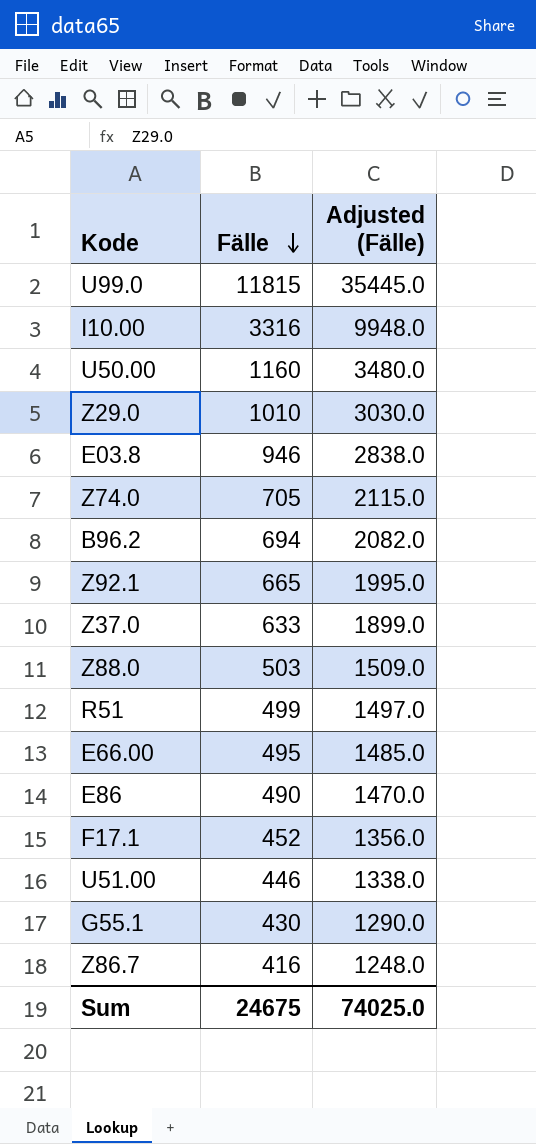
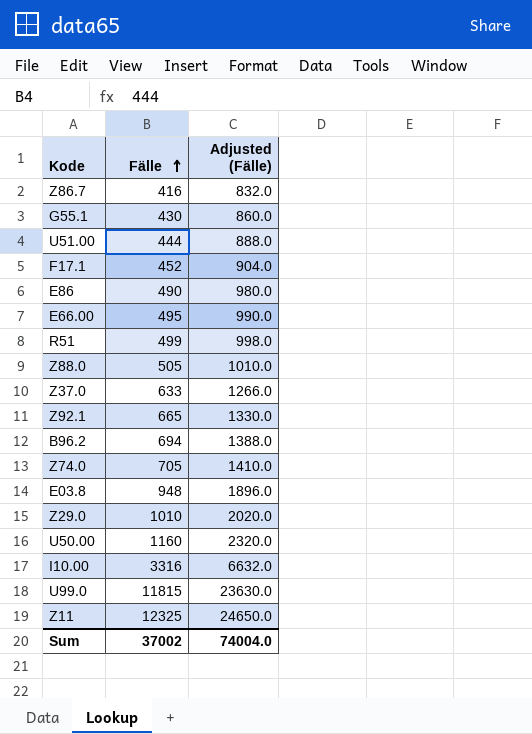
row order: Fälle descending -> Fälle ascending
column Adjusted (Fälle) | formula: [Fälle] * 3 -> [Fälle] * 2
U51.00 | Fälle: 446 -> 444
Z88.0 | Fälle: 503 -> 505
E03.8 | Fälle: 946 -> 948
row Z11: none -> 12325 | 24650.0
Sum | Fälle: 24675 -> 37002
Sum | Adjusted (Fälle): 74025.0 -> 74004.0

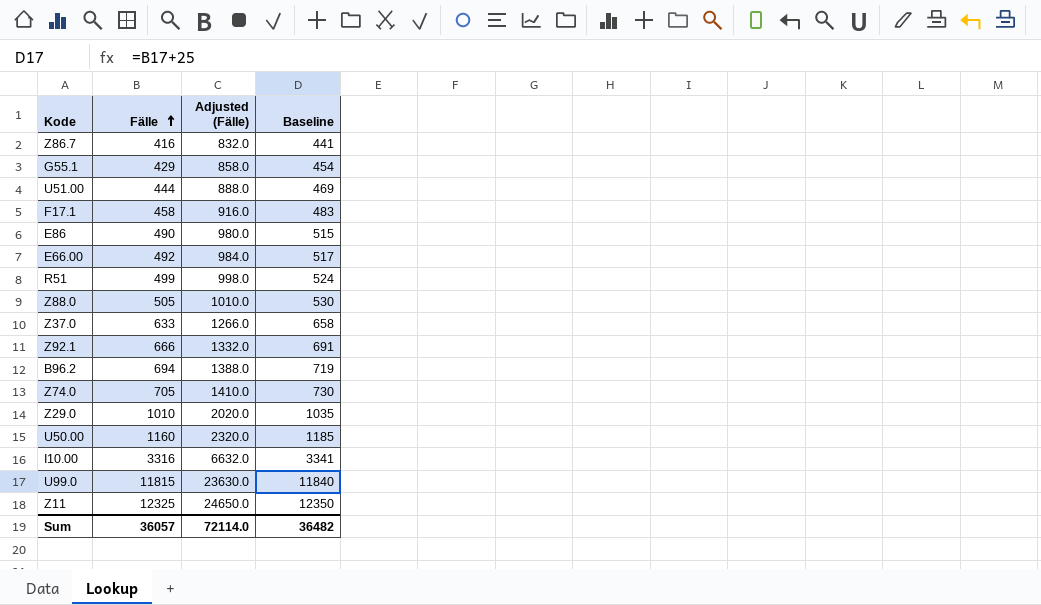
column Baseline | formula: none -> [Fälle] + 25
row E03.8: 948 | 1896.0 -> none
G55.1 | Fälle: 430 -> 429
G55.1 | Adjusted (Fälle): 860.0 -> 858.0
F17.1 | Fälle: 452 -> 458
F17.1 | Adjusted (Fälle): 904.0 -> 916.0
E66.00 | Fälle: 495 -> 492
E66.00 | Adjusted (Fälle): 990.0 -> 984.0
Z92.1 | Fälle: 665 -> 666
Z92.1 | Adjusted (Fälle): 1330.0 -> 1332.0
Sum | Fälle: 37002 -> 36057
Sum | Adjusted (Fälle): 74004.0 -> 72114.0

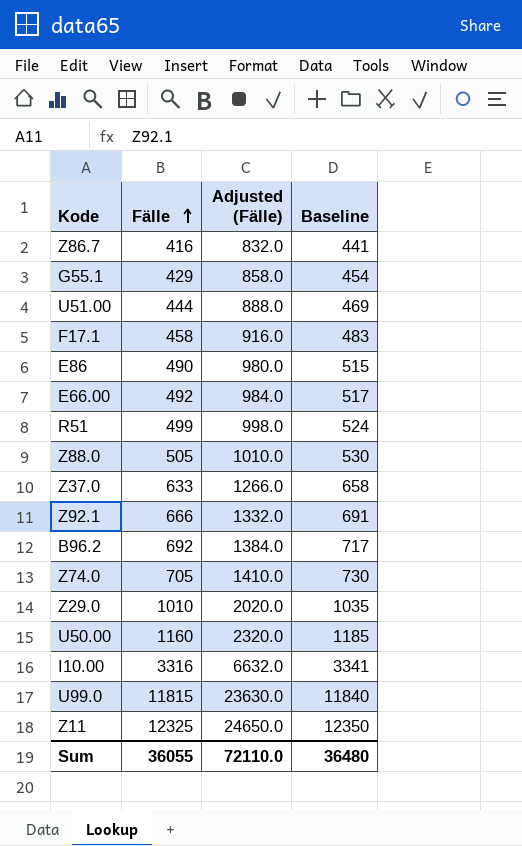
B96.2 | Fälle: 694 -> 692
B96.2 | Adjusted (Fälle): 1388.0 -> 1384.0
B96.2 | Baseline: 719 -> 717
Sum | Fälle: 36057 -> 36055
Sum | Adjusted (Fälle): 72114.0 -> 72110.0
Sum | Baseline: 36482 -> 36480

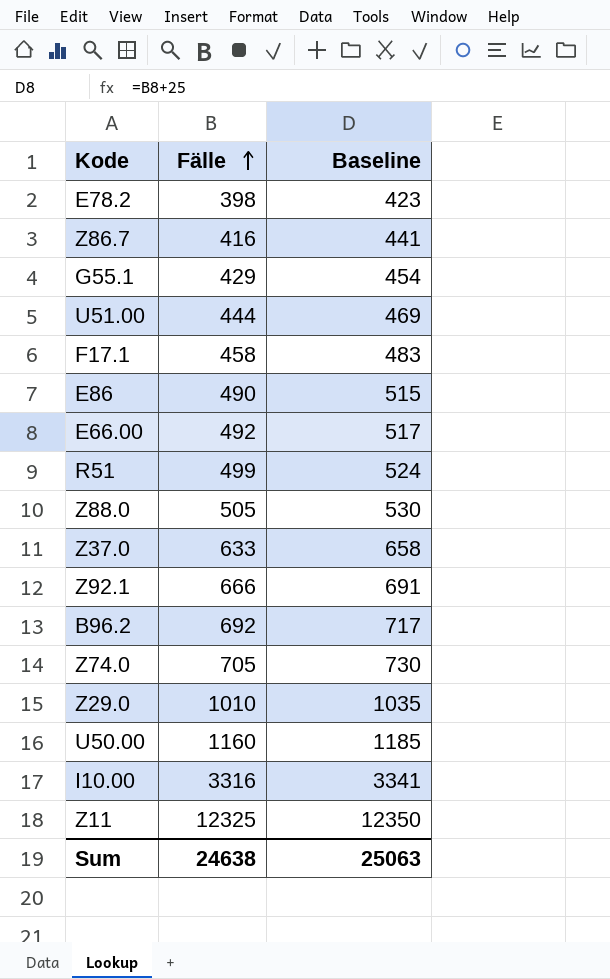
column Adjusted (Fälle) | formula: [Fälle] * 2 -> none
row U99.0: 11815 | 23630.0 | 11840 -> none
row E78.2: none -> 398 | 423
Sum | Fälle: 36055 -> 24638
Sum | Baseline: 36480 -> 25063

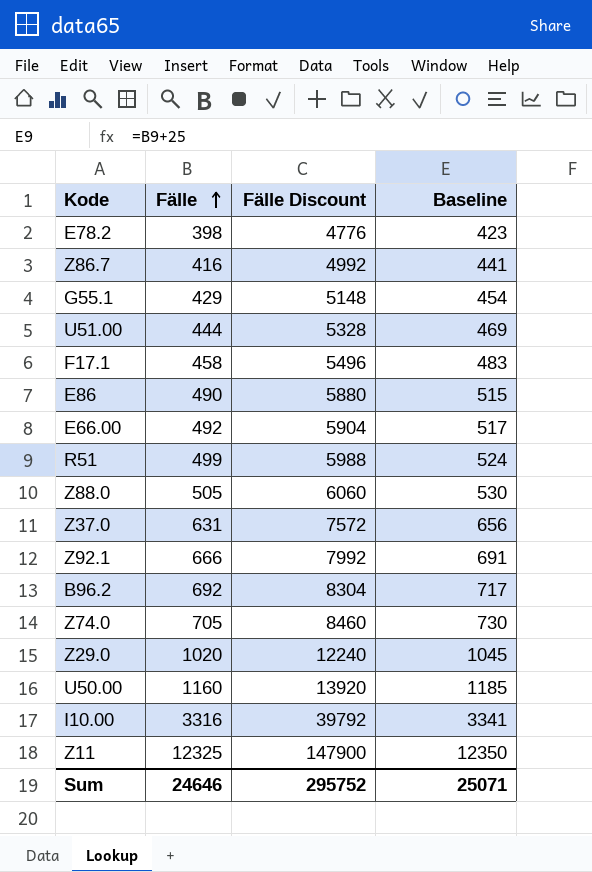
column Fälle Discount | formula: none -> [Fälle] * 12
Z37.0 | Fälle: 633 -> 631
Z37.0 | Baseline: 658 -> 656
Z29.0 | Fälle: 1010 -> 1020
Z29.0 | Baseline: 1035 -> 1045
Sum | Fälle: 24638 -> 24646
Sum | Baseline: 25063 -> 25071

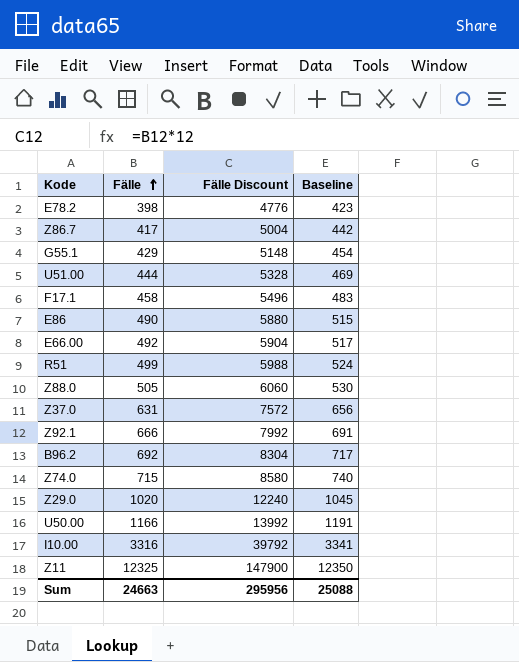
Z86.7 | Fälle: 416 -> 417
Z86.7 | Fälle Discount: 4992 -> 5004
Z86.7 | Baseline: 441 -> 442
Z74.0 | Fälle: 705 -> 715
Z74.0 | Fälle Discount: 8460 -> 8580
Z74.0 | Baseline: 730 -> 740
U50.00 | Fälle: 1160 -> 1166
U50.00 | Fälle Discount: 13920 -> 13992
U50.00 | Baseline: 1185 -> 1191
Sum | Fälle: 24646 -> 24663
Sum | Fälle Discount: 295752 -> 295956
Sum | Baseline: 25071 -> 25088

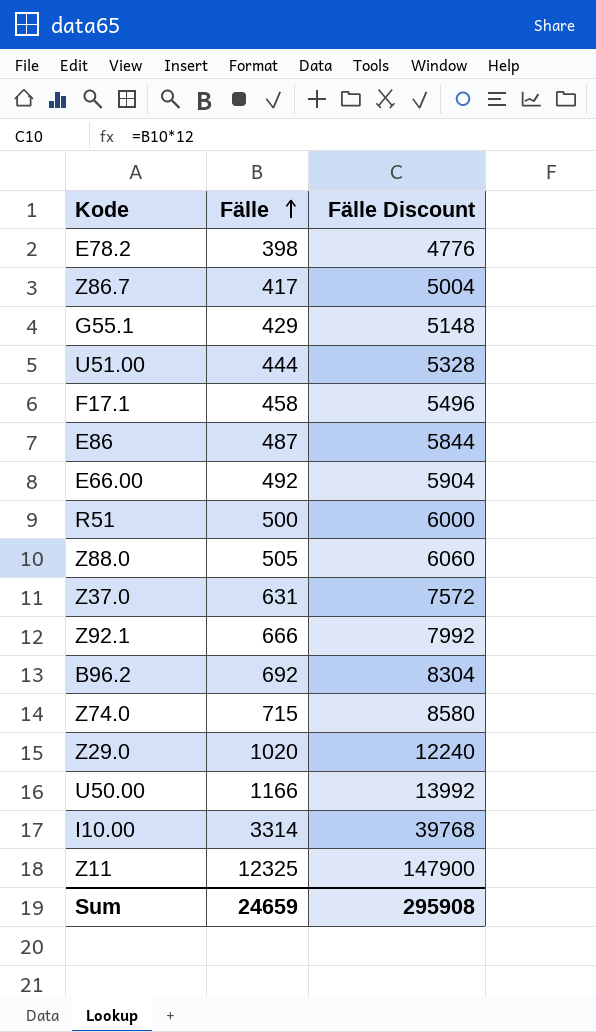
column Baseline | formula: [Fälle] + 25 -> none
E86 | Fälle: 490 -> 487
E86 | Fälle Discount: 5880 -> 5844
R51 | Fälle: 499 -> 500
R51 | Fälle Discount: 5988 -> 6000
I10.00 | Fälle: 3316 -> 3314
I10.00 | Fälle Discount: 39792 -> 39768
Sum | Fälle: 24663 -> 24659
Sum | Fälle Discount: 295956 -> 295908

